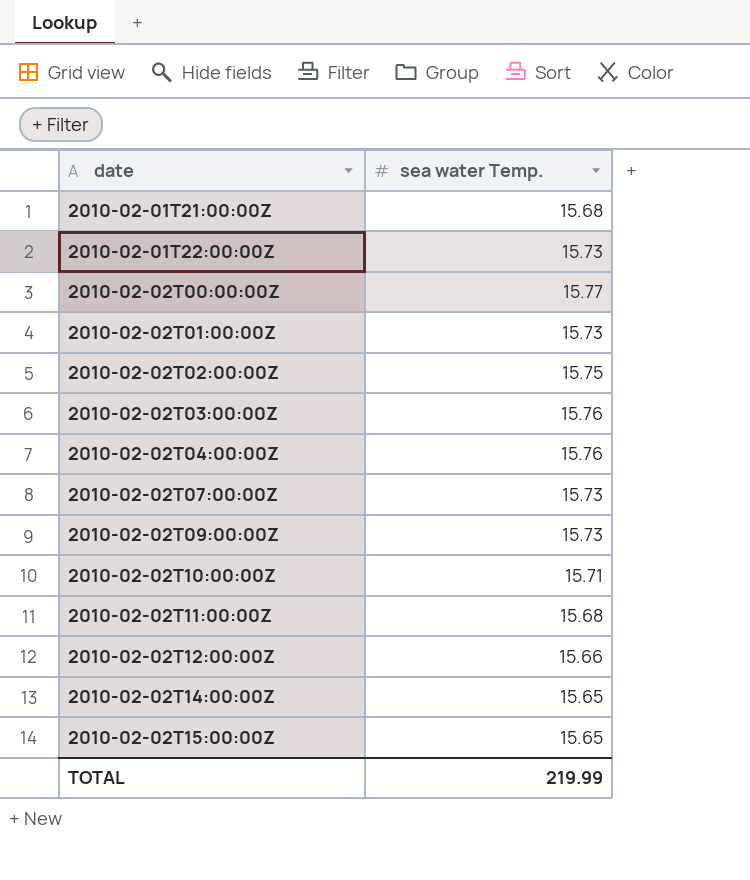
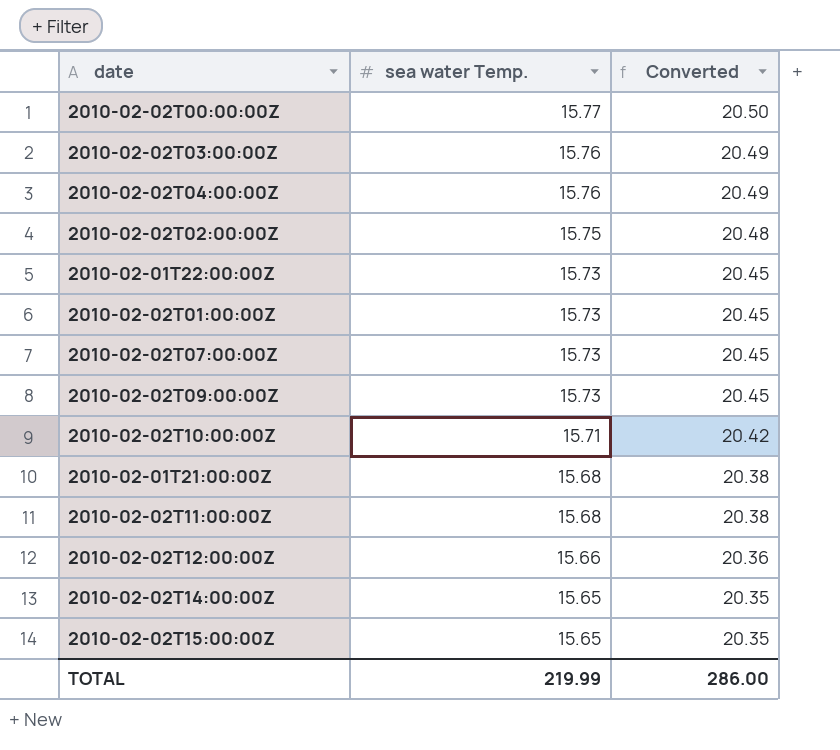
row order: date ascending -> sea water Temp. descending
column Converted | formula: none -> [sea water Temp.] * 1.3

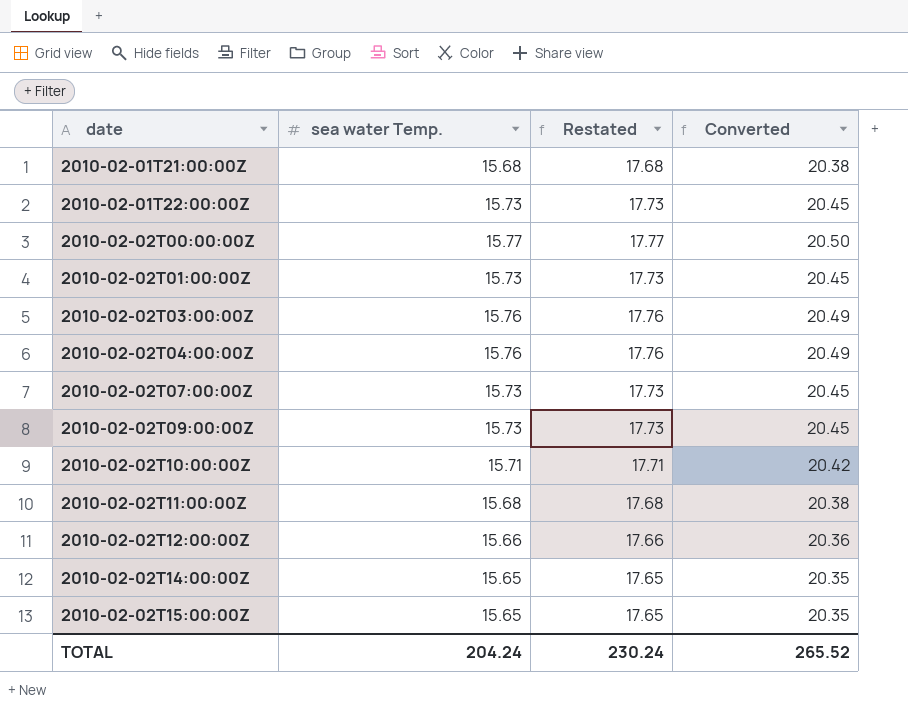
row order: sea water Temp. descending -> date ascending
column Restated | formula: none -> [sea water Temp.] + 2
row 2010-02-02T02:00:00Z: 15.75 | 20.48 -> none
TOTAL | sea water Temp.: 219.99 -> 204.24
TOTAL | Converted: 286.00 -> 265.52

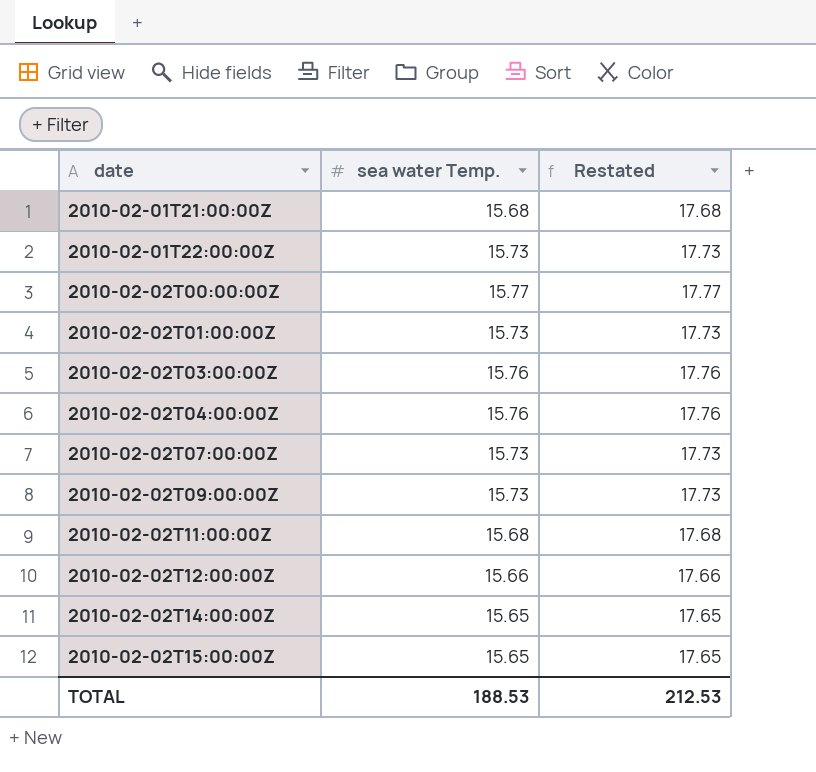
column Converted | formula: [sea water Temp.] * 1.3 -> none
row 2010-02-02T10:00:00Z: 15.71 | 17.71 | 20.42 -> none
TOTAL | sea water Temp.: 204.24 -> 188.53
TOTAL | Restated: 230.24 -> 212.53

